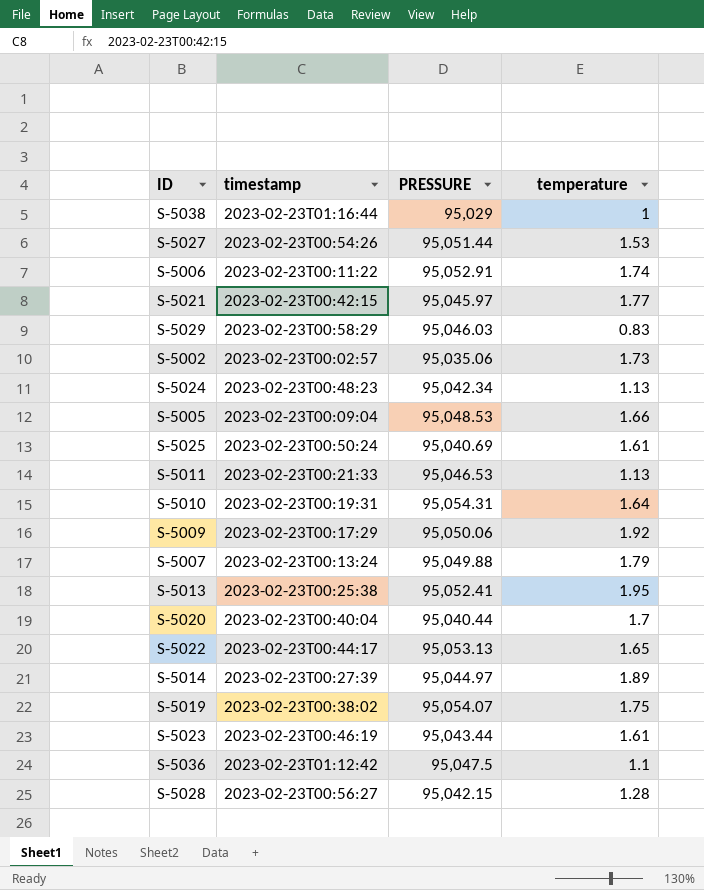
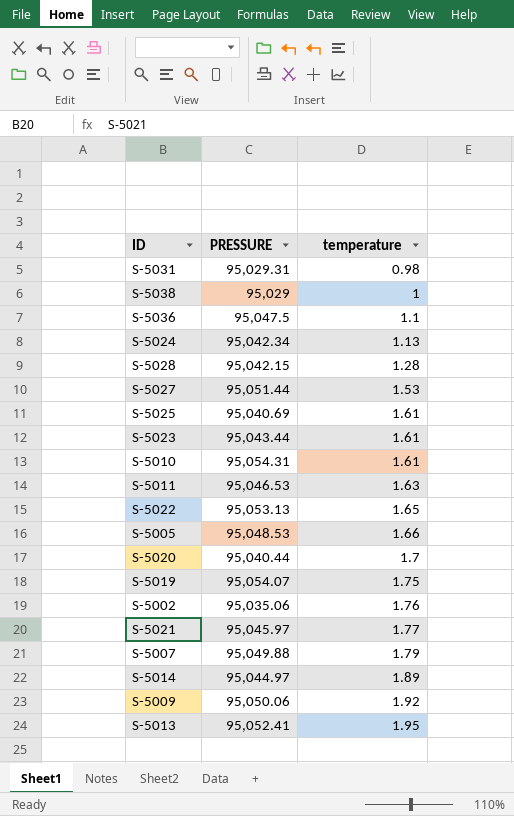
row order: none -> temperature ascending
column timestamp | position: 2 -> none
row S-5006: 2023-02-23T00:11:22 | 95,052.91 | 1.74 -> none
row S-5029: 2023-02-23T00:58:29 | 95,046.03 | 0.83 -> none
row S-5031: none -> 95,029.31 | 0.98
S-5010 | temperature: 1.64 -> 1.61
S-5011 | temperature: 1.13 -> 1.63
S-5002 | temperature: 1.73 -> 1.76

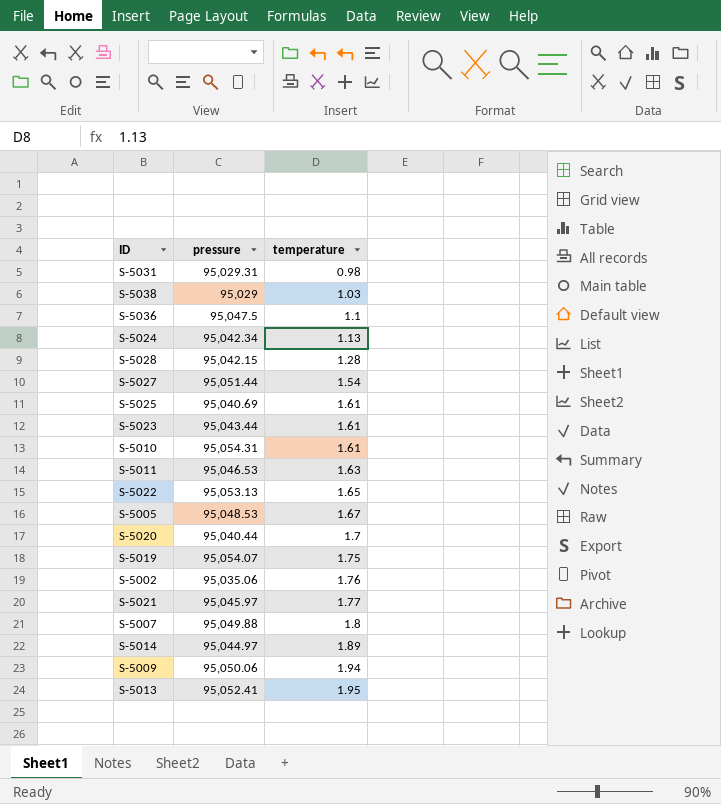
column name: PRESSURE -> pressure
S-5038 | temperature: 1 -> 1.03
S-5027 | temperature: 1.53 -> 1.54
S-5005 | temperature: 1.66 -> 1.67
S-5007 | temperature: 1.79 -> 1.8
S-5009 | temperature: 1.92 -> 1.94

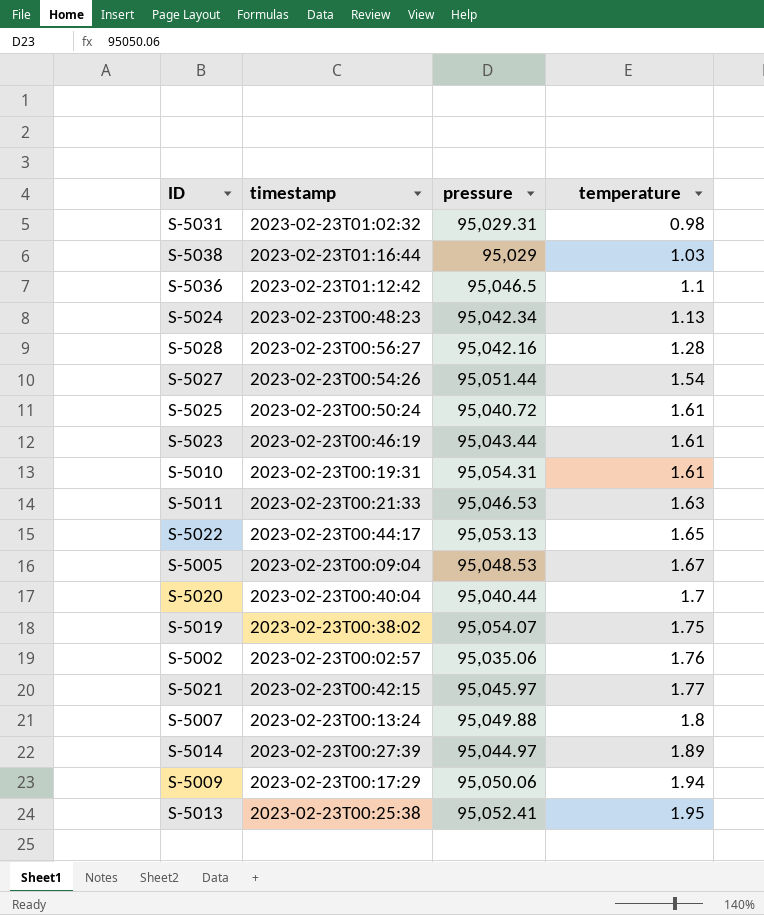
column timestamp | position: none -> 2
S-5036 | pressure: 95,047.5 -> 95,046.5
S-5028 | pressure: 95,042.15 -> 95,042.16
S-5025 | pressure: 95,040.69 -> 95,040.72

